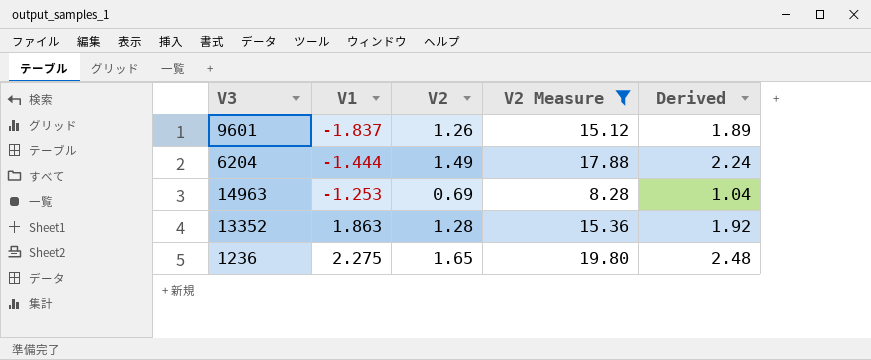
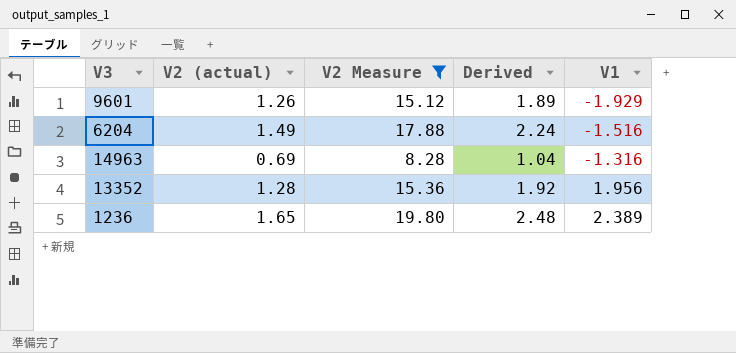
column name: V2 -> V2 (actual)
column V1 | position: 2 -> 5
9601 | V1: -1.837 -> -1.929
6204 | V1: -1.444 -> -1.516
14963 | V1: -1.253 -> -1.316
13352 | V1: 1.863 -> 1.956
1236 | V1: 2.275 -> 2.389

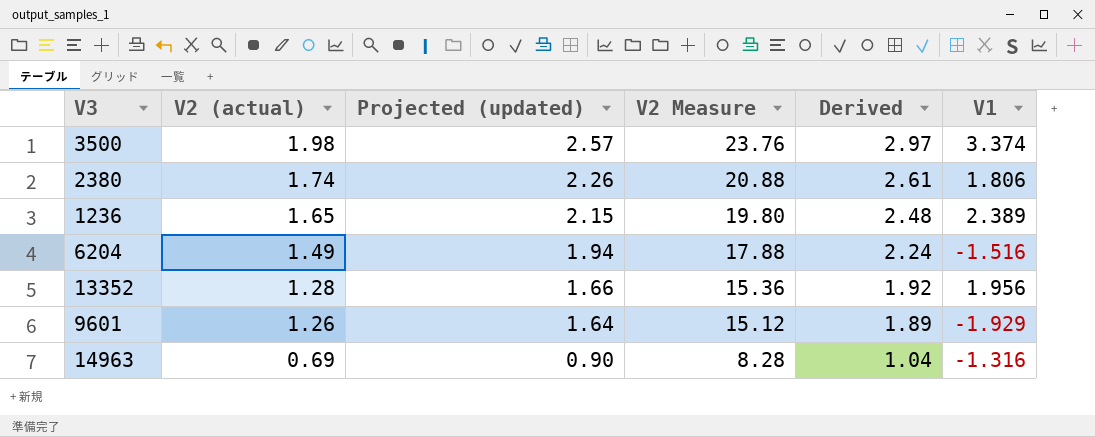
filter: V2 Measure <= 19.80 -> none
row order: V1 ascending -> V2 (actual) descending
column Projected (updated) | formula: none -> [V2 (actual)] * 1.3

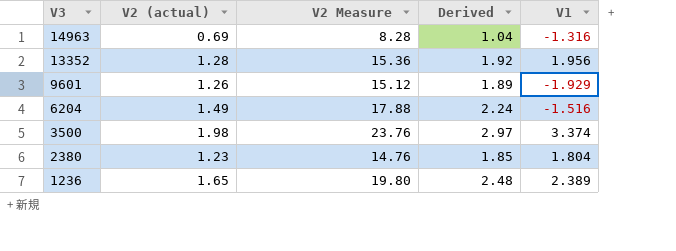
row order: V2 (actual) descending -> V3 descending
column Projected (updated) | formula: [V2 (actual)] * 1.3 -> none
2380 | V2 (actual): 1.74 -> 1.23
2380 | V2 Measure: 20.88 -> 14.76
2380 | Derived: 2.61 -> 1.85
2380 | V1: 1.806 -> 1.804

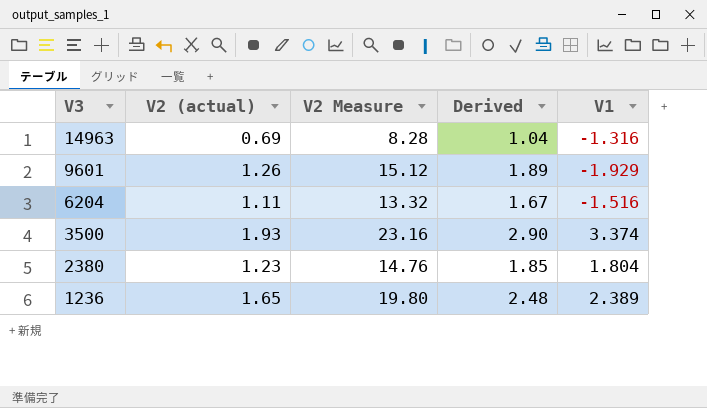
row 13352: 1.28 | 15.36 | 1.92 | 1.956 -> none
6204 | V2 (actual): 1.49 -> 1.11
6204 | V2 Measure: 17.88 -> 13.32
6204 | Derived: 2.24 -> 1.67
3500 | V2 (actual): 1.98 -> 1.93
3500 | V2 Measure: 23.76 -> 23.16
3500 | Derived: 2.97 -> 2.90

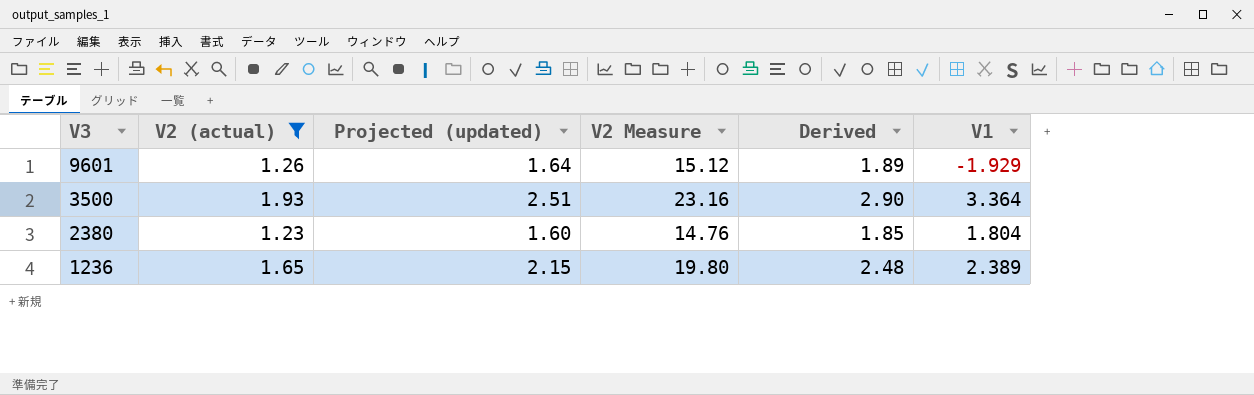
filter: none -> V2 (actual) >= 1.23
column Projected (updated) | formula: none -> [V2 (actual)] * 1.3
3500 | V1: 3.374 -> 3.364

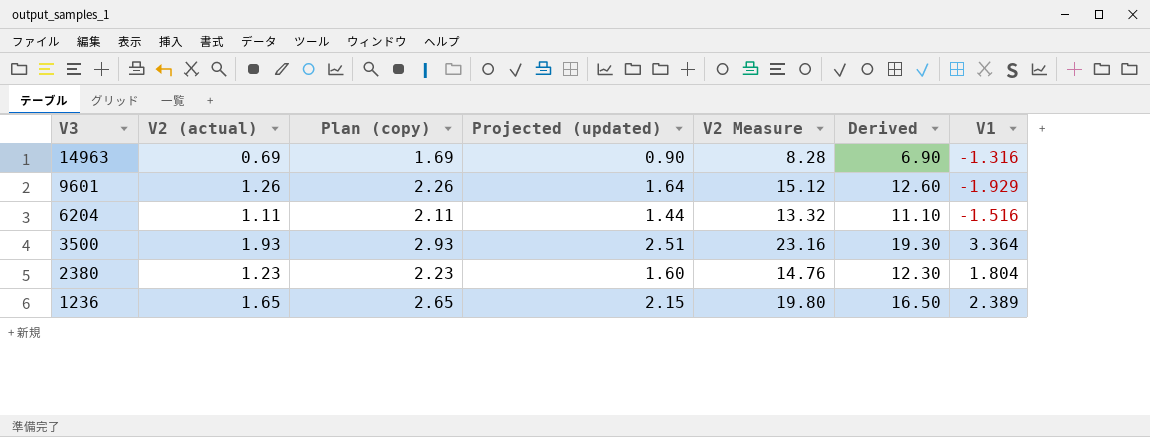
filter: V2 (actual) >= 1.23 -> none
column Plan (copy) | formula: none -> [V2 (actual)] + 1
column Derived | formula: [V2 (actual)] * 1.5 -> [V2 (actual)] * 10

